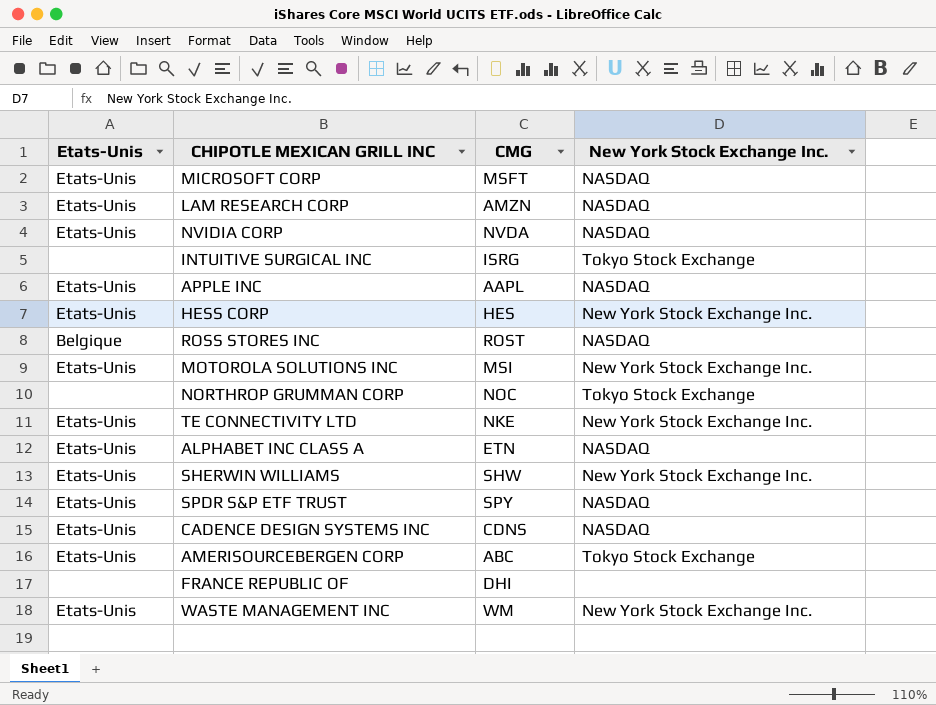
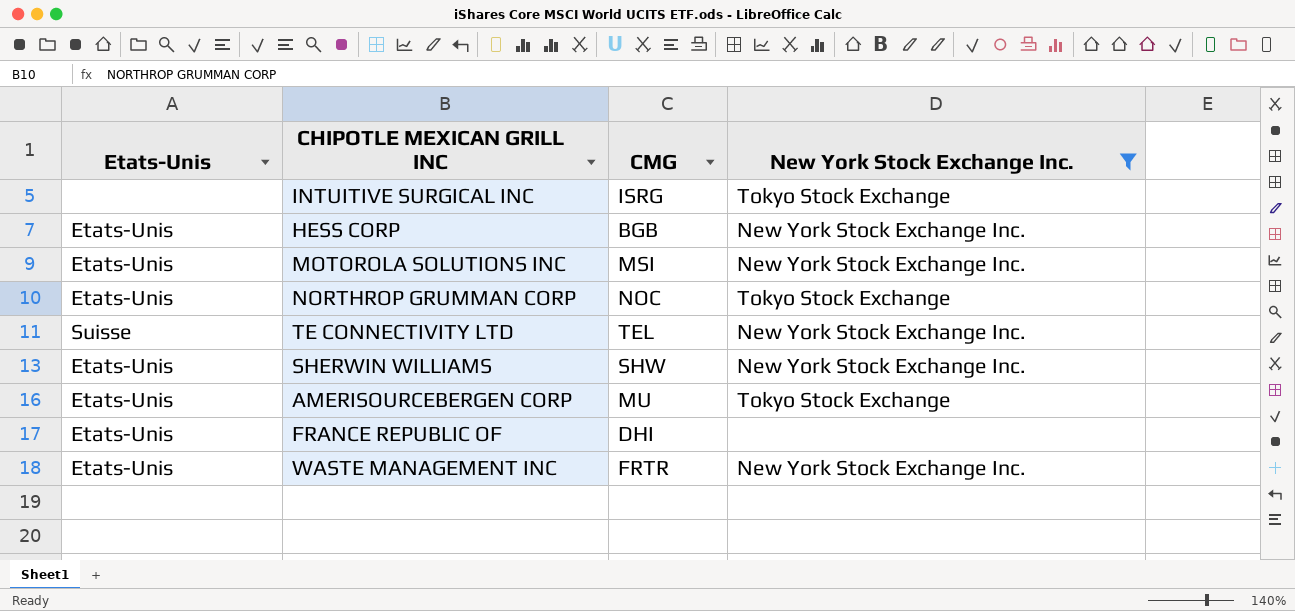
filter: none -> New York Stock Exchange Inc. != NASDAQ
HESS CORP | CMG: HES -> BGB
NORTHROP GRUMMAN CORP | Etats-Unis: none -> Etats-Unis
TE CONNECTIVITY LTD | Etats-Unis: Etats-Unis -> Suisse
TE CONNECTIVITY LTD | CMG: NKE -> TEL
AMERISOURCEBERGEN CORP | CMG: ABC -> MU
FRANCE REPUBLIC OF | Etats-Unis: none -> Etats-Unis
WASTE MANAGEMENT INC | CMG: WM -> FRTR

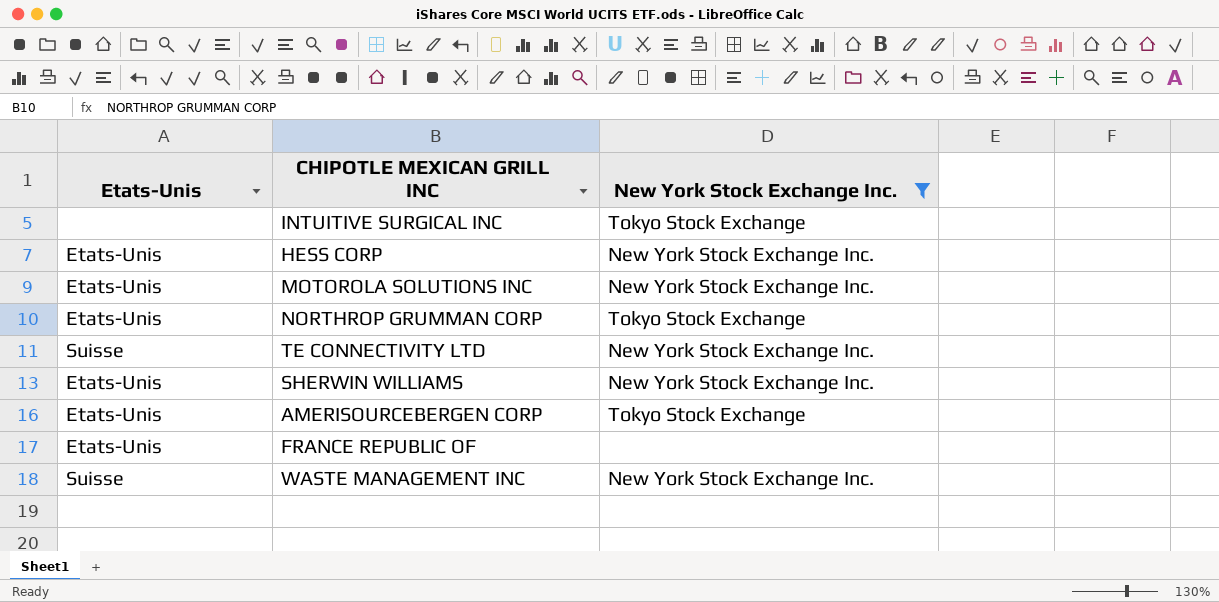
column CMG | position: 3 -> none
WASTE MANAGEMENT INC | Etats-Unis: Etats-Unis -> Suisse

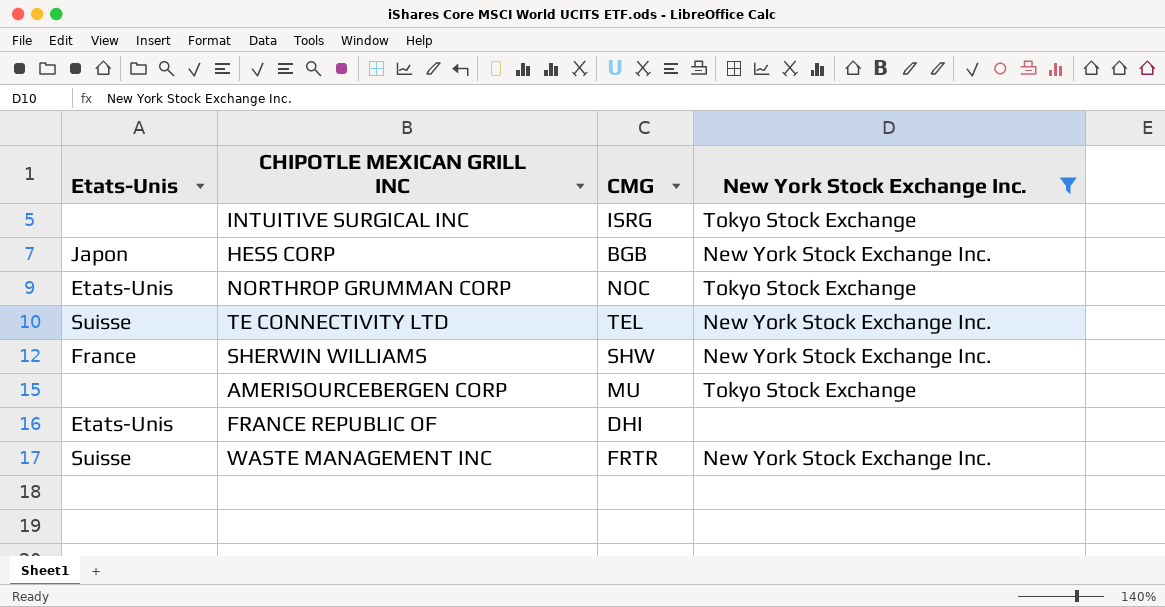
column CMG | position: none -> 3
row MOTOROLA SOLUTIONS INC: Etats-Unis | New York Stock Exchange Inc. -> none
HESS CORP | Etats-Unis: Etats-Unis -> Japon
SHERWIN WILLIAMS | Etats-Unis: Etats-Unis -> France
AMERISOURCEBERGEN CORP | Etats-Unis: Etats-Unis -> none

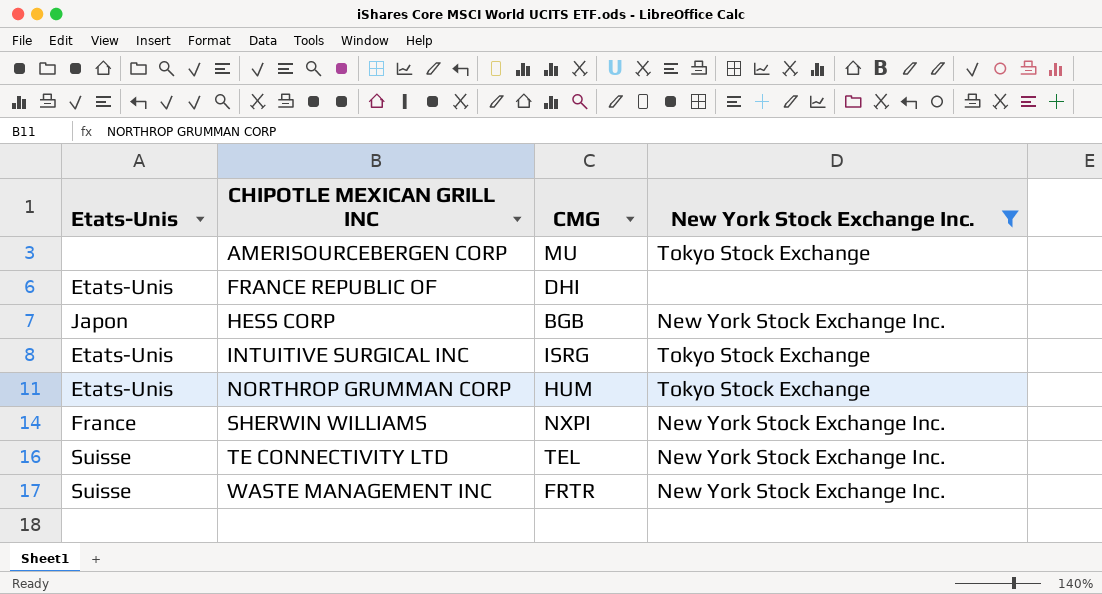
row order: none -> CHIPOTLE MEXICAN GRILL INC ascending
INTUITIVE SURGICAL INC | Etats-Unis: none -> Etats-Unis
NORTHROP GRUMMAN CORP | CMG: NOC -> HUM
SHERWIN WILLIAMS | CMG: SHW -> NXPI

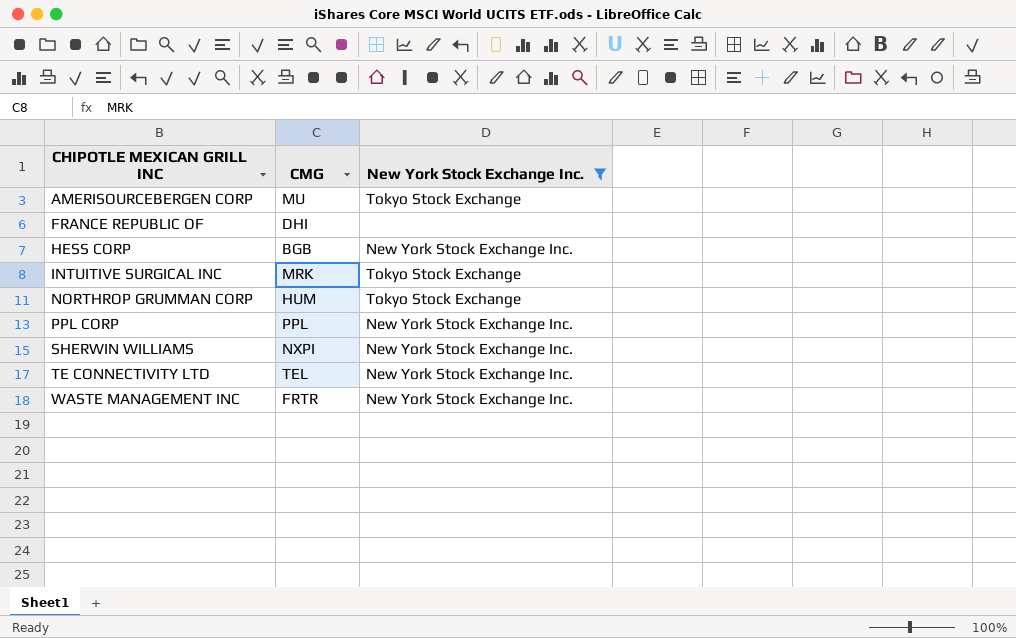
column Etats-Unis | position: 1 -> none
INTUITIVE SURGICAL INC | CMG: ISRG -> MRK
row PPL CORP: none -> PPL | New York Stock Exchange Inc.

